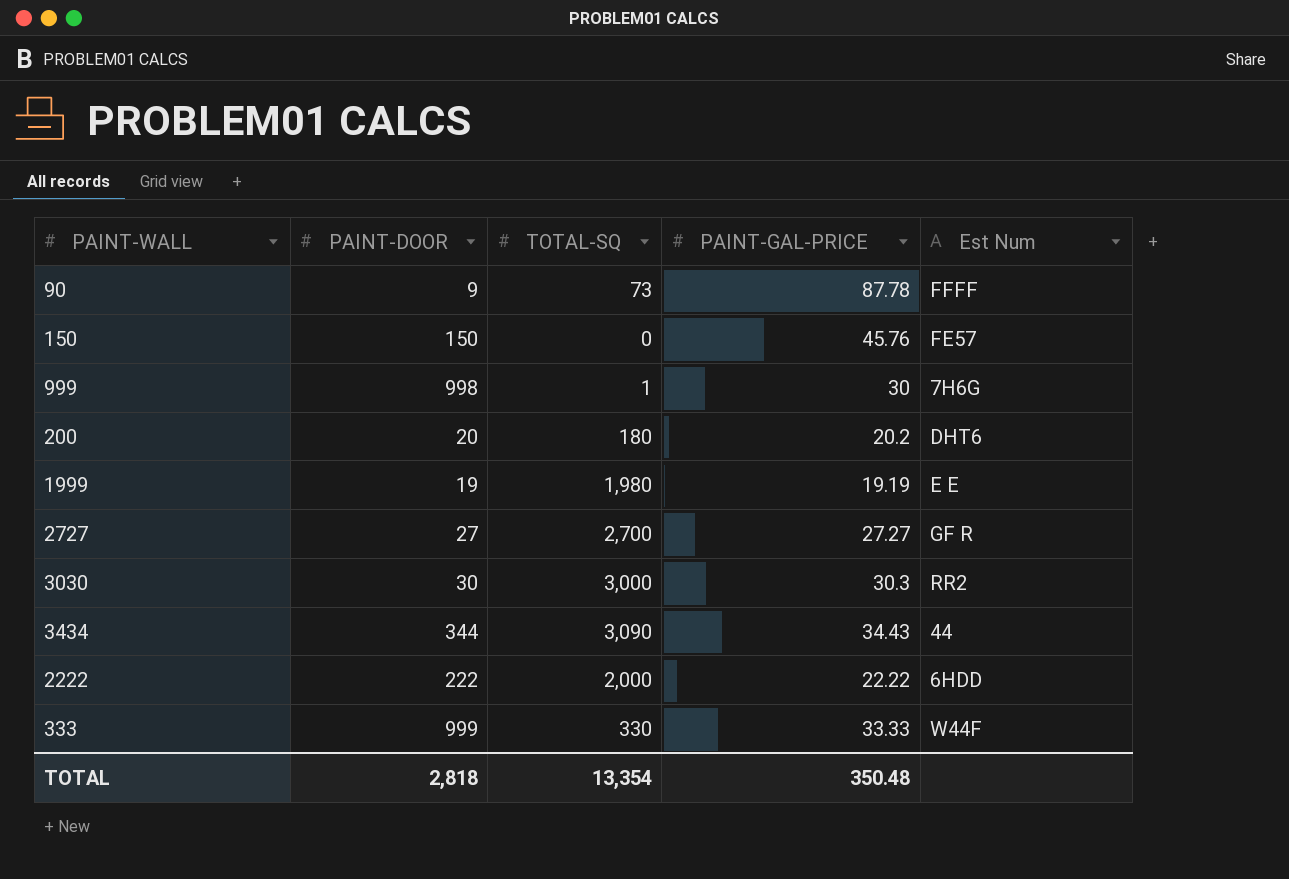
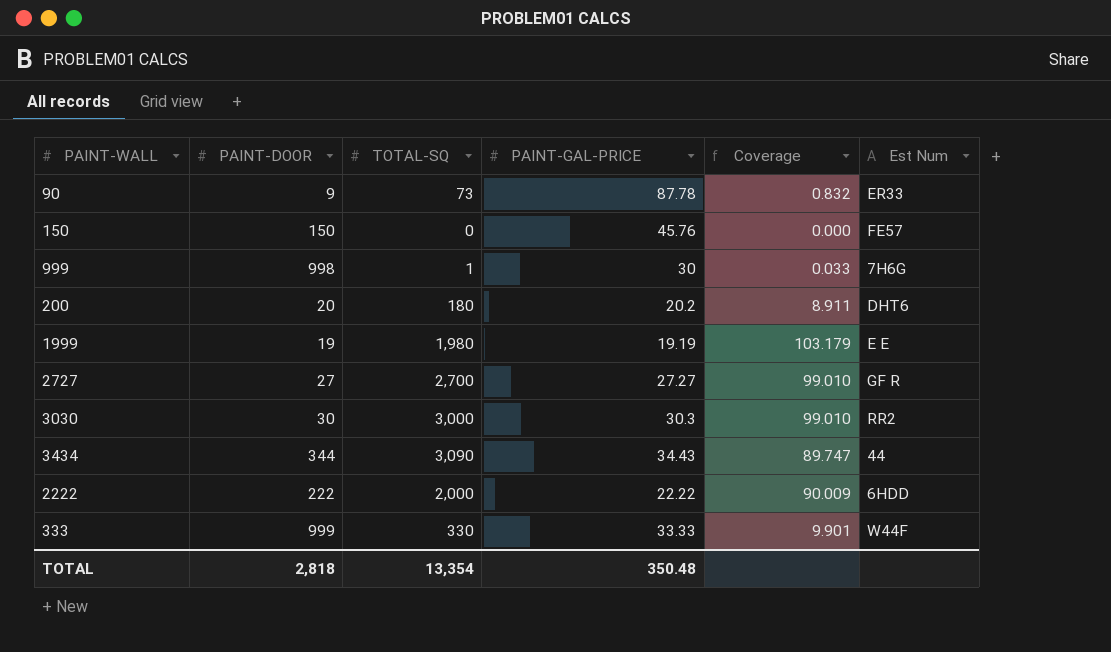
column Coverage | formula: none -> [TOTAL-SQ] / [PAINT-GAL-PRICE]
90 | Est Num: FFFF -> ER33

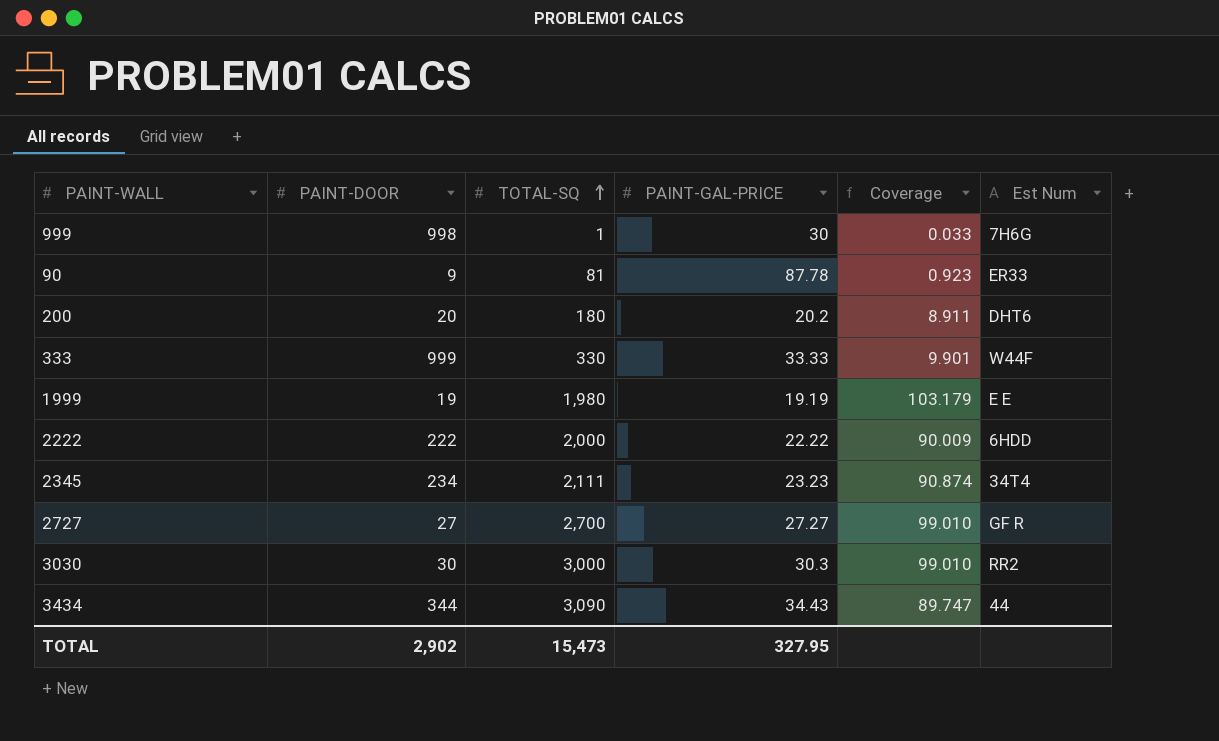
row order: none -> TOTAL-SQ ascending
row 150: 150 | 0 | 45.76 | 0.000 | FE57 -> none
90 | TOTAL-SQ: 73 -> 81
90 | Coverage: 0.832 -> 0.923
row 2345: none -> 234 | 2,111 | 23.23 | 90.874 | 34T4
TOTAL | PAINT-DOOR: 2,818 -> 2,902
TOTAL | TOTAL-SQ: 13,354 -> 15,473
TOTAL | PAINT-GAL-PRICE: 350.48 -> 327.95

